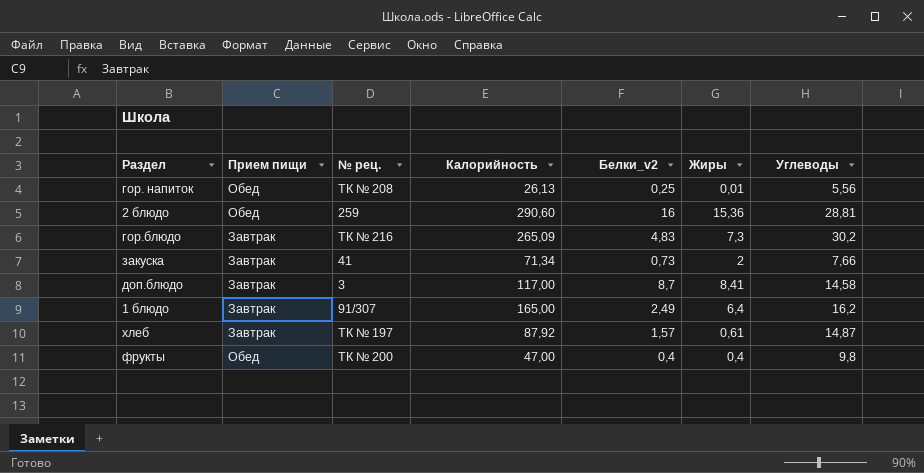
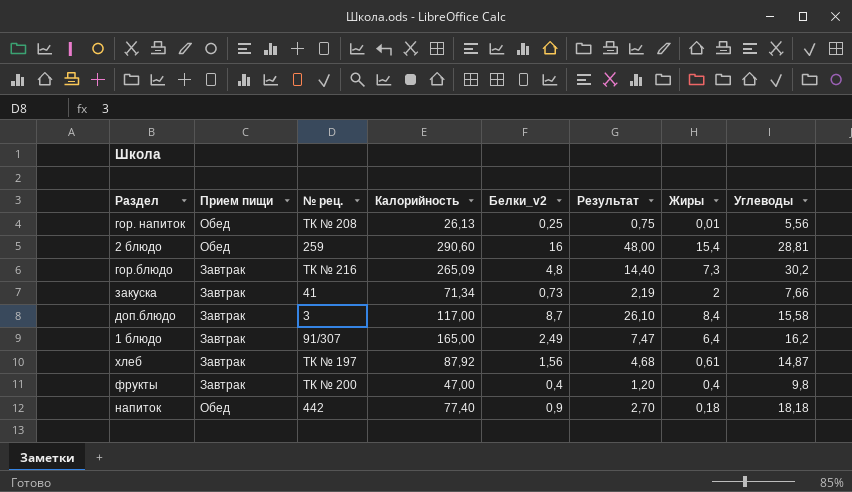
column Результат | formula: none -> [Белки_v2] * 3
2 блюдо | Жиры: 15,36 -> 15,4
гор.блюдо | Белки_v2: 4,83 -> 4,8
доп.блюдо | Жиры: 8,41 -> 8,4
доп.блюдо | Углеводы: 14,58 -> 15,58
хлеб | Белки_v2: 1,57 -> 1,56
фрукты | Прием пищи: Обед -> Завтрак
row напиток: none -> Обед | 442 | 77,40 | 0,9 | 2,70 | 0,18 | 18,18

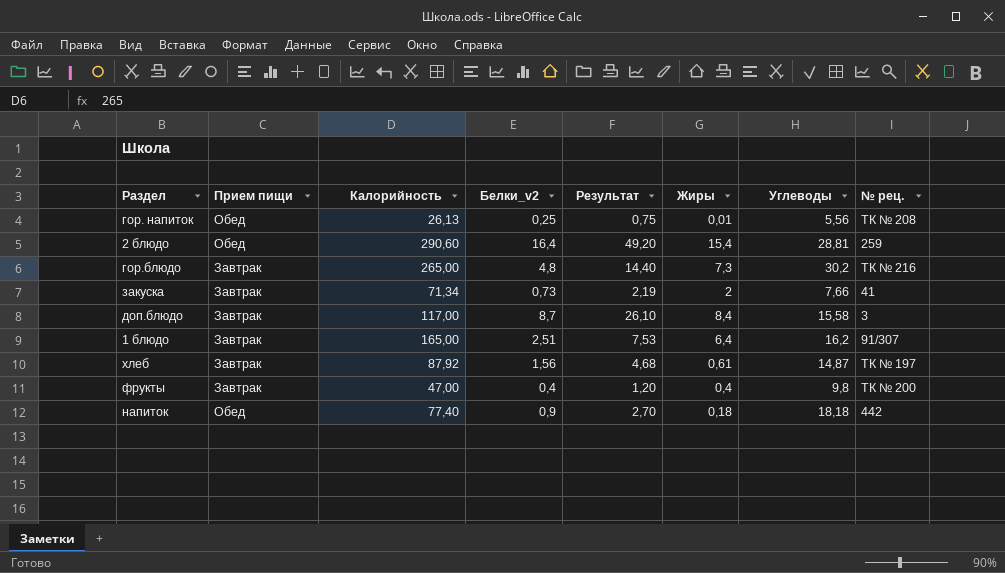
column № рец. | position: 3 -> 8
2 блюдо | Белки_v2: 16 -> 16,4
2 блюдо | Результат: 48,00 -> 49,20
гор.блюдо | Калорийность: 265,09 -> 265,00
1 блюдо | Белки_v2: 2,49 -> 2,51
1 блюдо | Результат: 7,47 -> 7,53

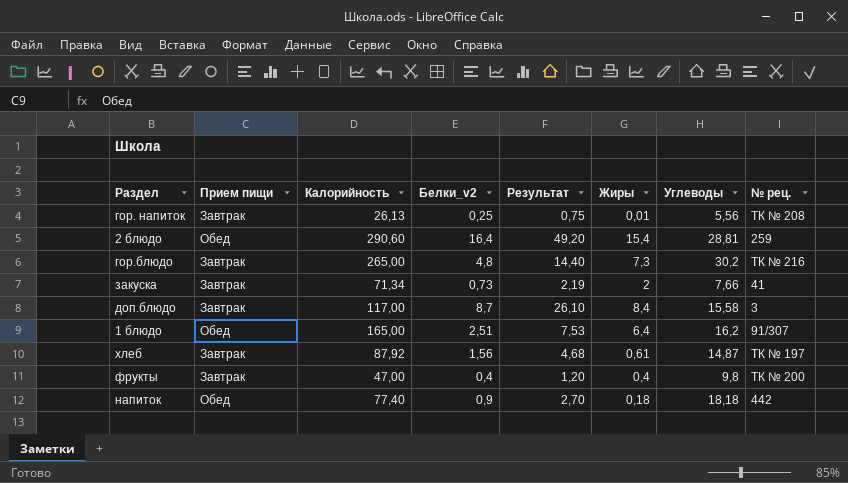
гор. напиток | Прием пищи: Обед -> Завтрак
1 блюдо | Прием пищи: Завтрак -> Обед

